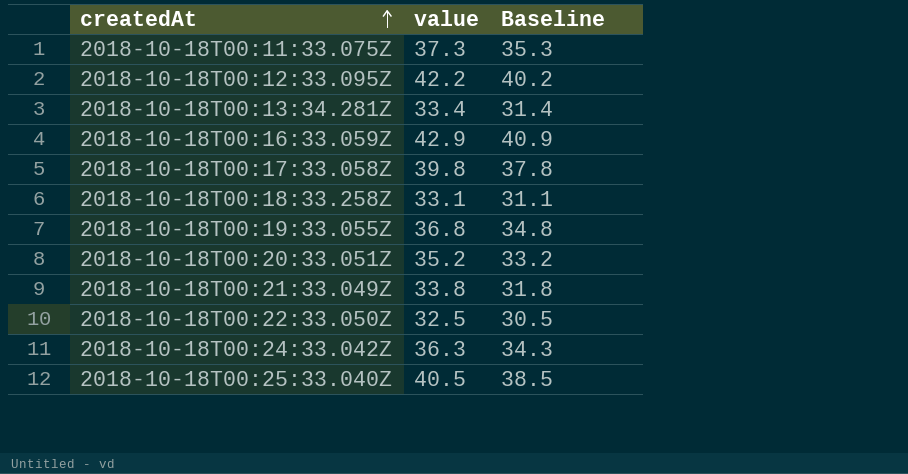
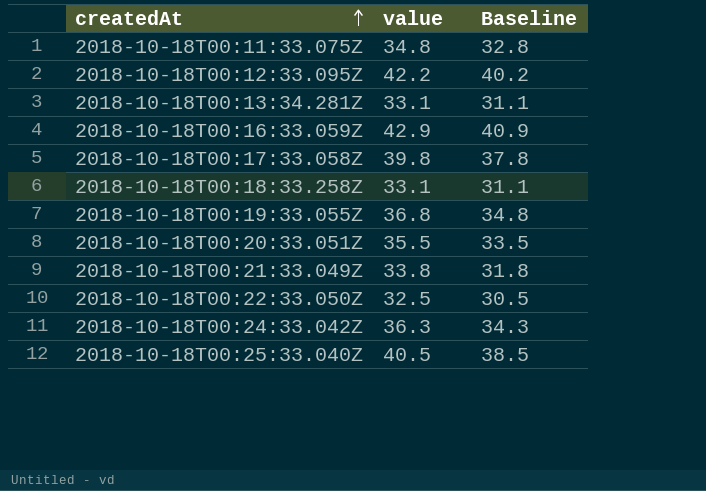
2018-10-18T00:11:33.075Z | value: 37.3 -> 34.8
2018-10-18T00:11:33.075Z | Baseline: 35.3 -> 32.8
2018-10-18T00:13:34.281Z | value: 33.4 -> 33.1
2018-10-18T00:13:34.281Z | Baseline: 31.4 -> 31.1
2018-10-18T00:20:33.051Z | value: 35.2 -> 35.5
2018-10-18T00:20:33.051Z | Baseline: 33.2 -> 33.5

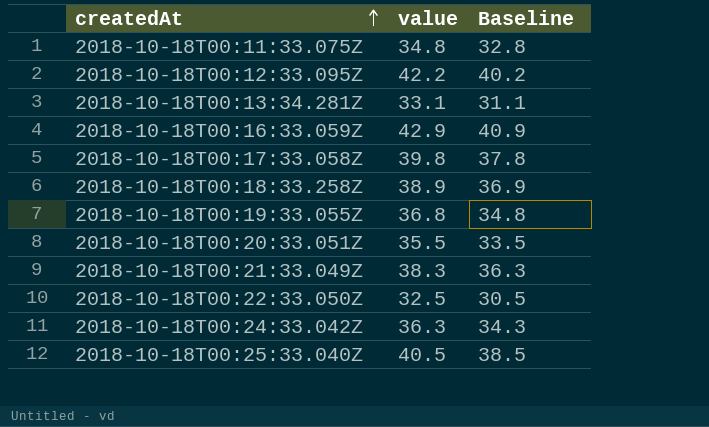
2018-10-18T00:18:33.258Z | value: 33.1 -> 38.9
2018-10-18T00:18:33.258Z | Baseline: 31.1 -> 36.9
2018-10-18T00:21:33.049Z | value: 33.8 -> 38.3
2018-10-18T00:21:33.049Z | Baseline: 31.8 -> 36.3

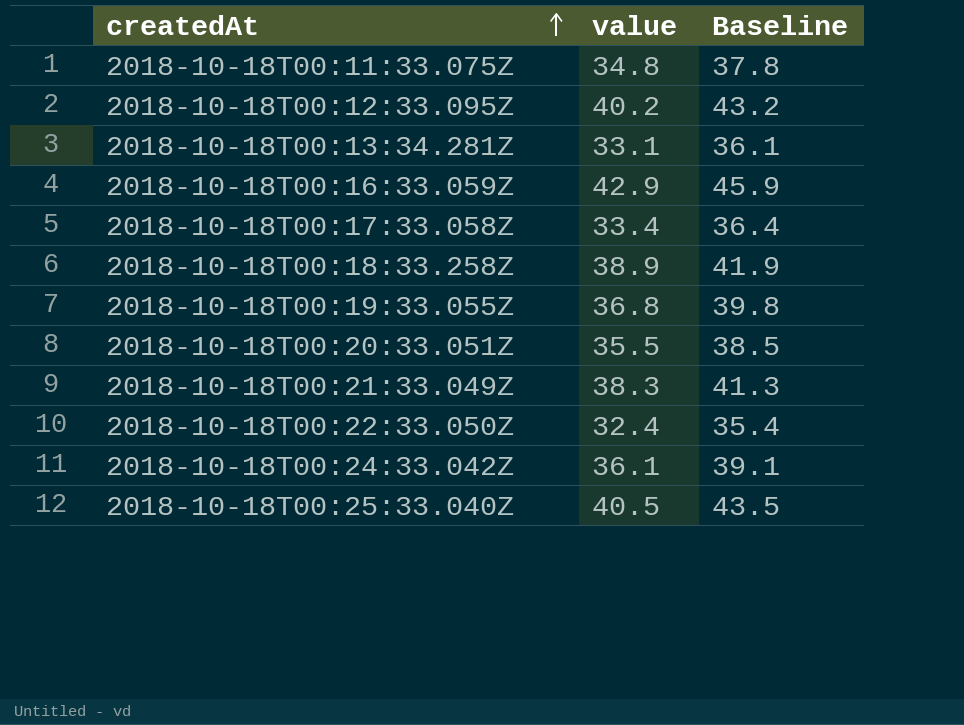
column Baseline | formula: [value] - 2 -> [value] + 3
2018-10-18T00:12:33.095Z | value: 42.2 -> 40.2
2018-10-18T00:17:33.058Z | value: 39.8 -> 33.4
2018-10-18T00:22:33.050Z | value: 32.5 -> 32.4
2018-10-18T00:24:33.042Z | value: 36.3 -> 36.1

